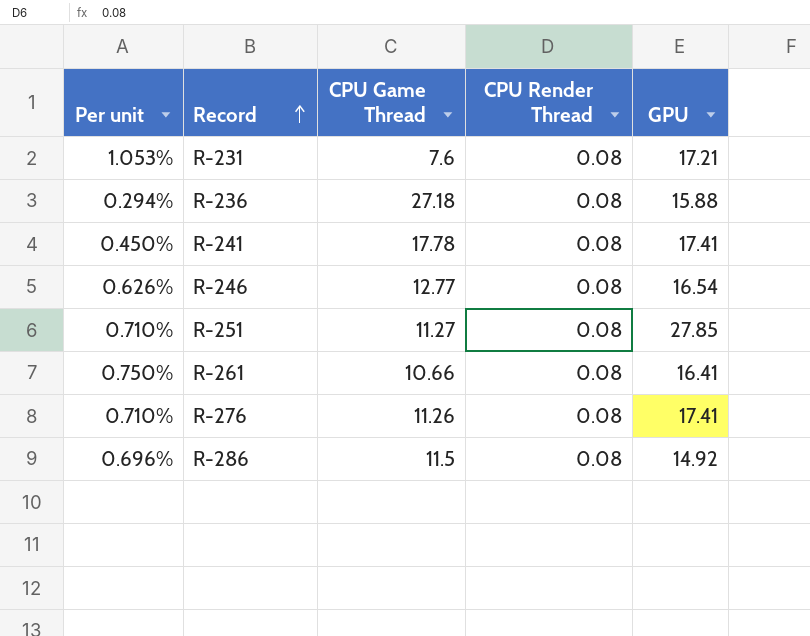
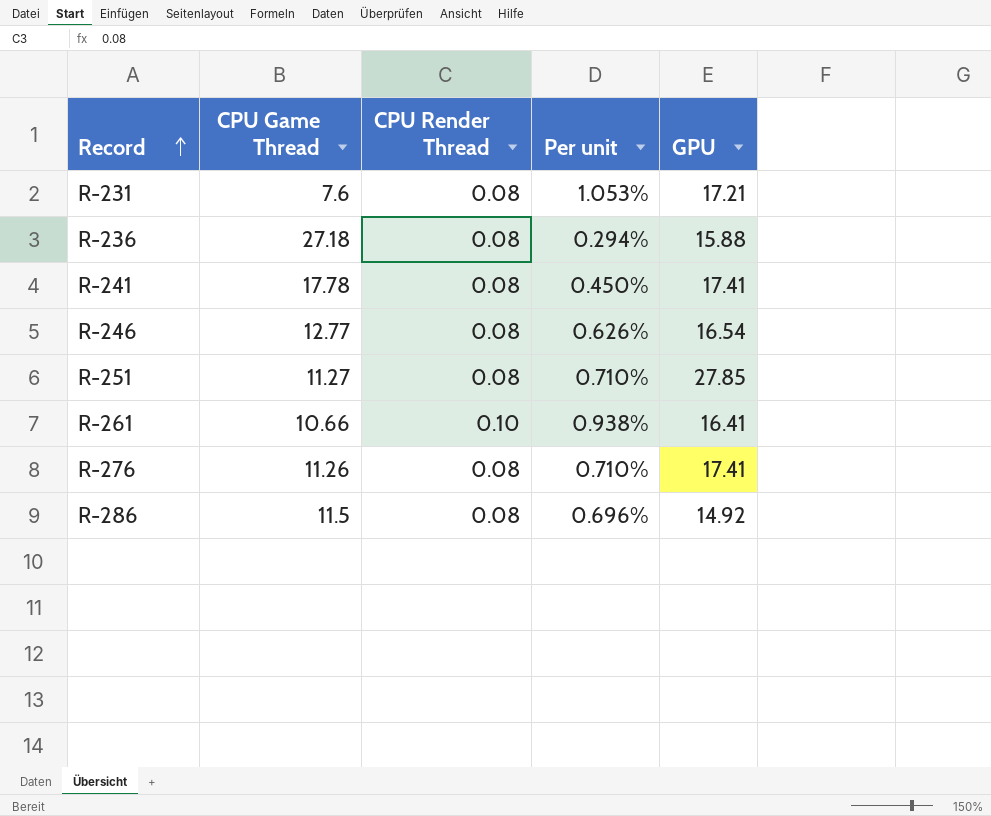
column Per unit | position: 1 -> 4
R-261 | CPU Render Thread: 0.08 -> 0.10
R-261 | Per unit: 0.750% -> 0.938%

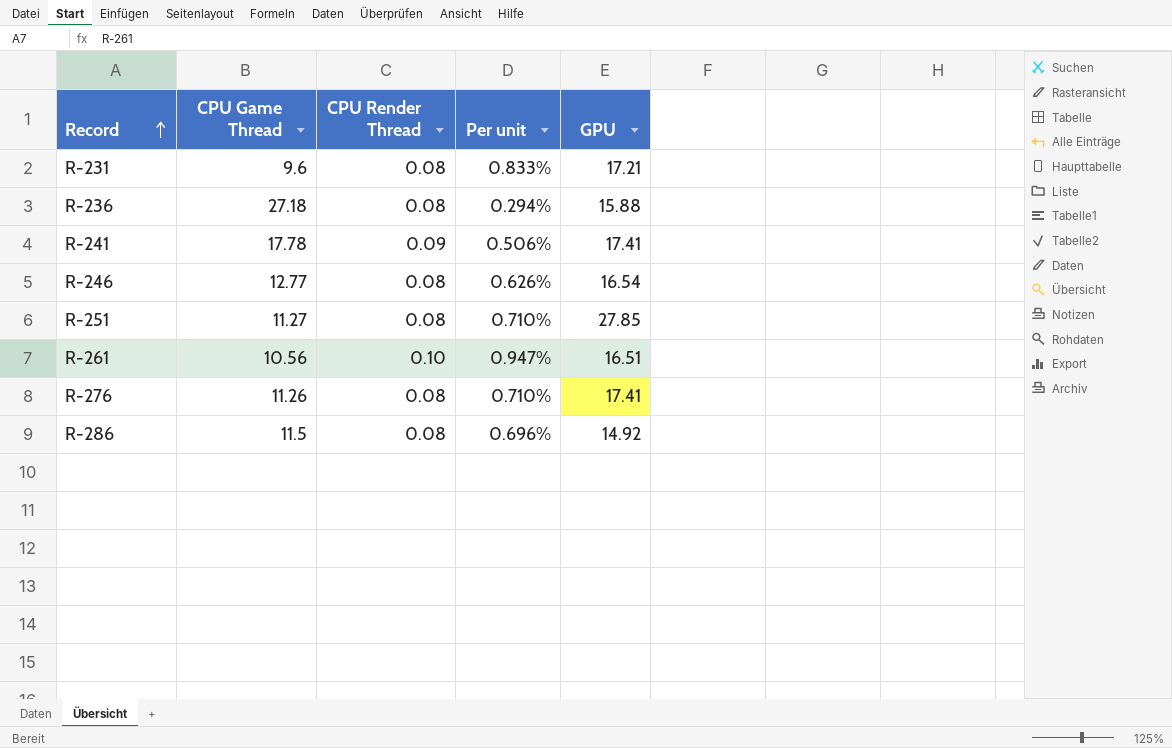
R-231 | CPU Game Thread: 7.6 -> 9.6
R-231 | Per unit: 1.053% -> 0.833%
R-241 | CPU Render Thread: 0.08 -> 0.09
R-241 | Per unit: 0.450% -> 0.506%
R-261 | CPU Game Thread: 10.66 -> 10.56
R-261 | Per unit: 0.938% -> 0.947%
R-261 | GPU: 16.41 -> 16.51

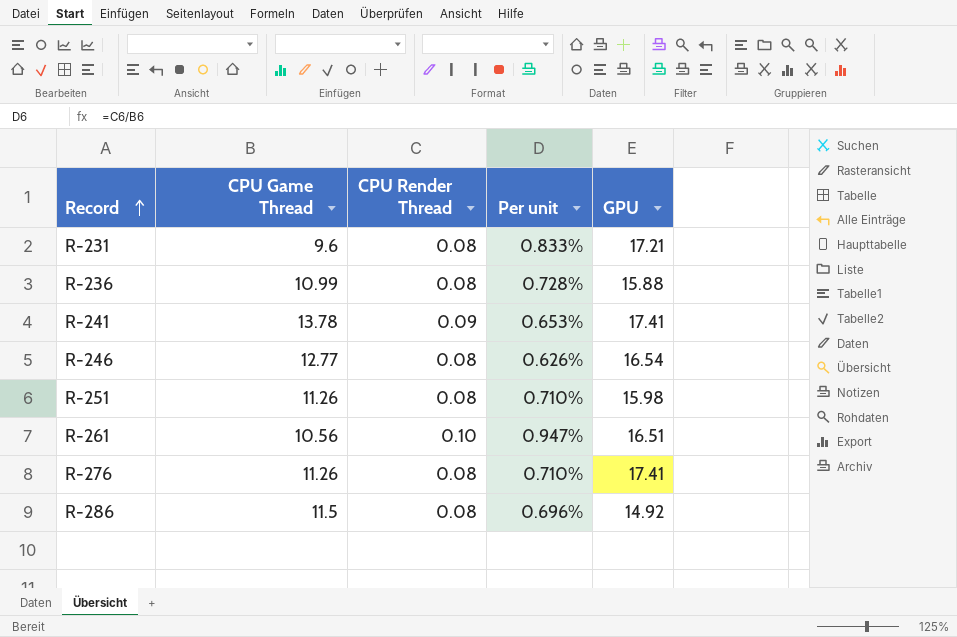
R-236 | CPU Game Thread: 27.18 -> 10.99
R-236 | Per unit: 0.294% -> 0.728%
R-241 | CPU Game Thread: 17.78 -> 13.78
R-241 | Per unit: 0.506% -> 0.653%
R-251 | CPU Game Thread: 11.27 -> 11.26
R-251 | GPU: 27.85 -> 15.98

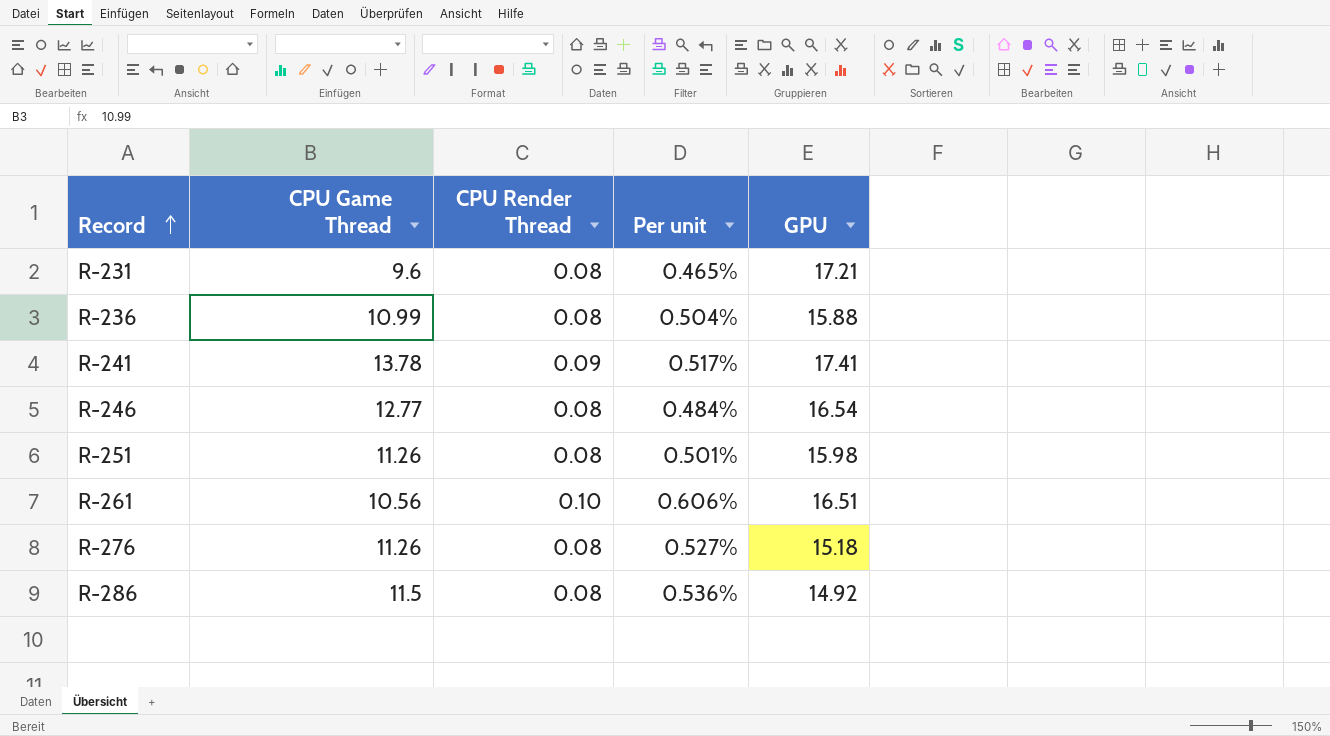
column Per unit | formula: [CPU Render Thread] / [CPU Game Thread] -> [CPU Render Thread] / [GPU]
R-276 | GPU: 17.41 -> 15.18

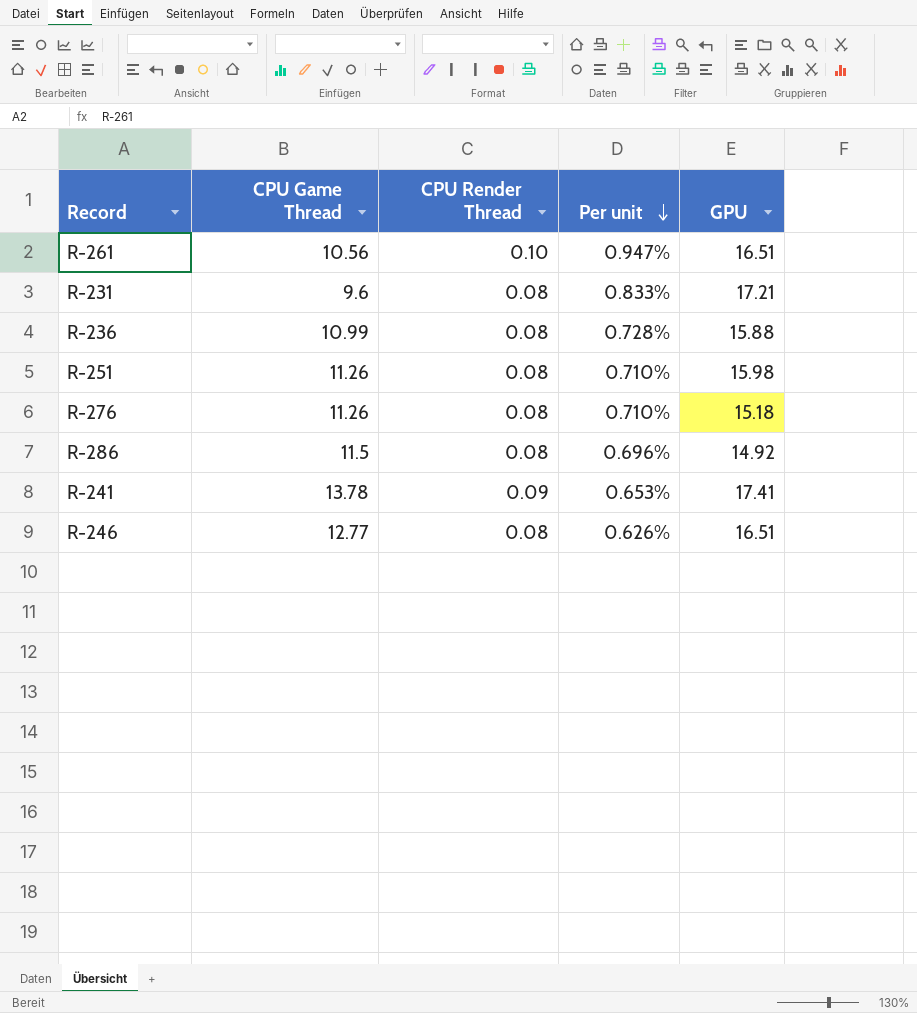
row order: Record ascending -> Per unit descending
column Per unit | formula: [CPU Render Thread] / [GPU] -> [CPU Render Thread] / [CPU Game Thread]
R-246 | GPU: 16.54 -> 16.51

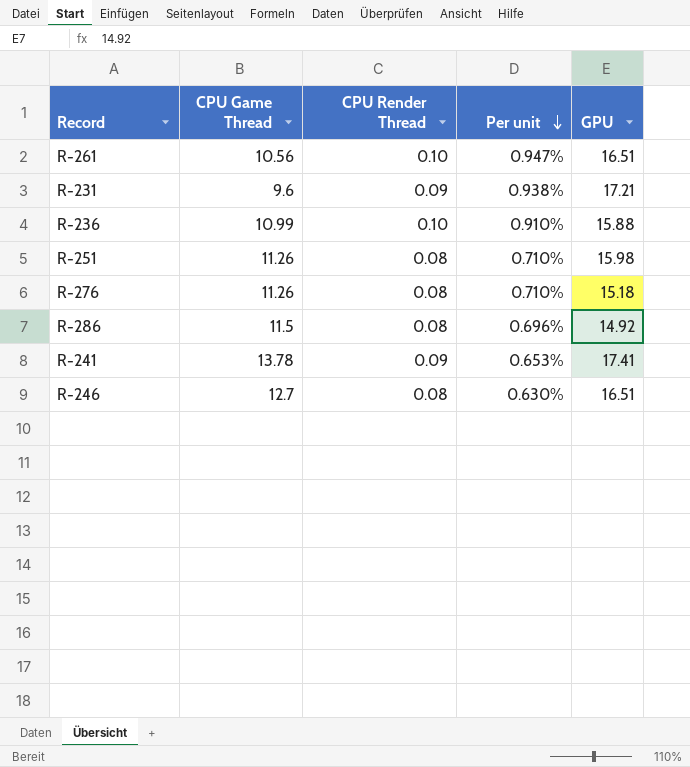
R-231 | CPU Render Thread: 0.08 -> 0.09
R-231 | Per unit: 0.833% -> 0.938%
R-236 | CPU Render Thread: 0.08 -> 0.10
R-236 | Per unit: 0.728% -> 0.910%
R-246 | CPU Game Thread: 12.77 -> 12.7
R-246 | Per unit: 0.626% -> 0.630%

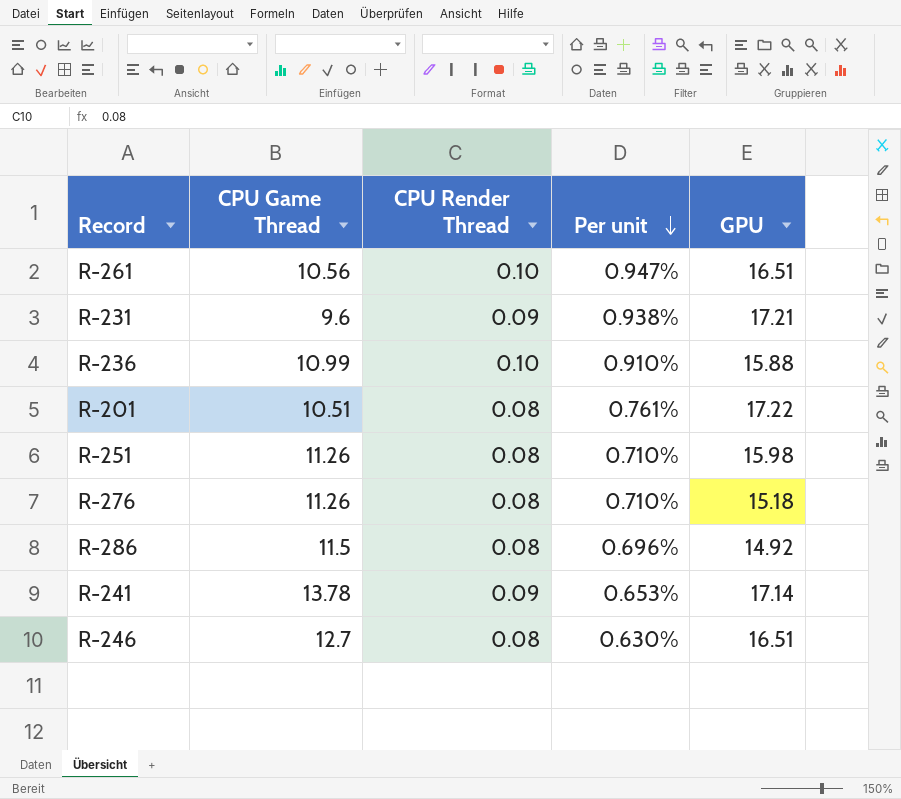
row R-201: none -> 10.51 | 0.08 | 0.761% | 17.22
R-241 | GPU: 17.41 -> 17.14

